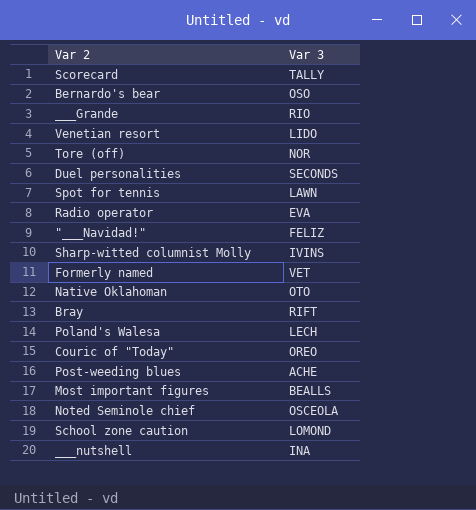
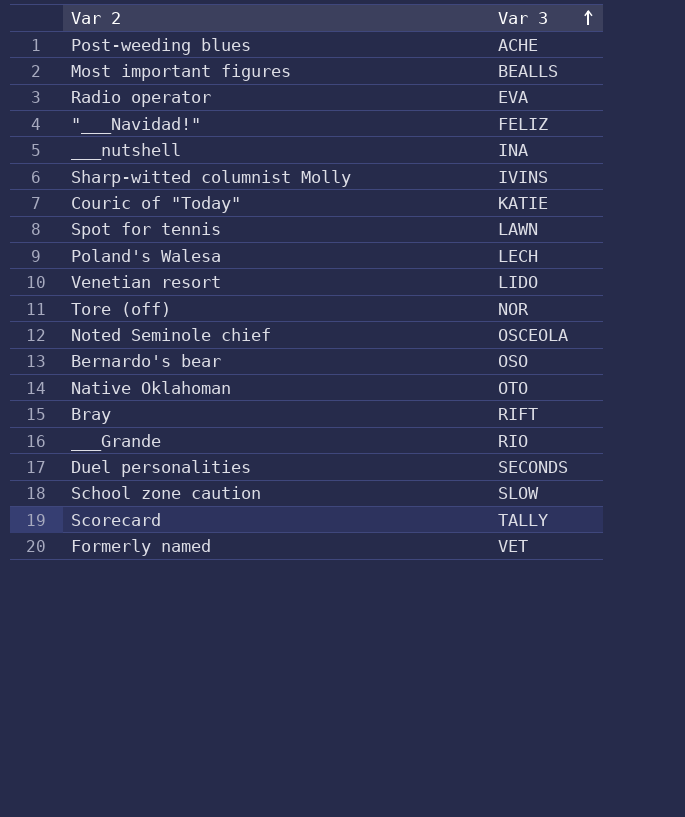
row order: none -> Var 3 ascending
Couric of "Today" | Var 3: OREO -> KATIE
School zone caution | Var 3: LOMOND -> SLOW

